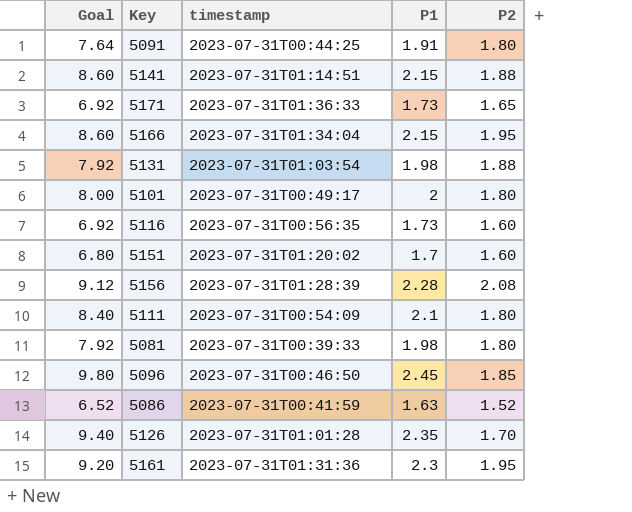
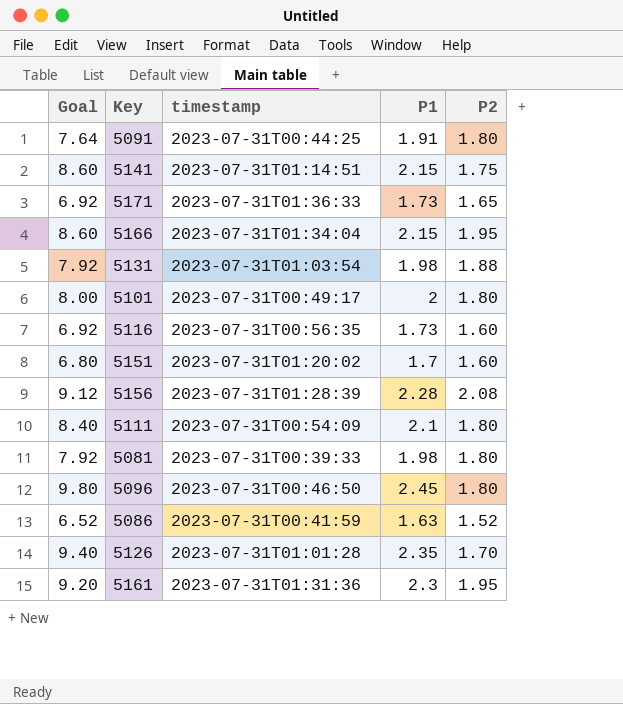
5141 | P2: 1.88 -> 1.75
5096 | P2: 1.85 -> 1.80

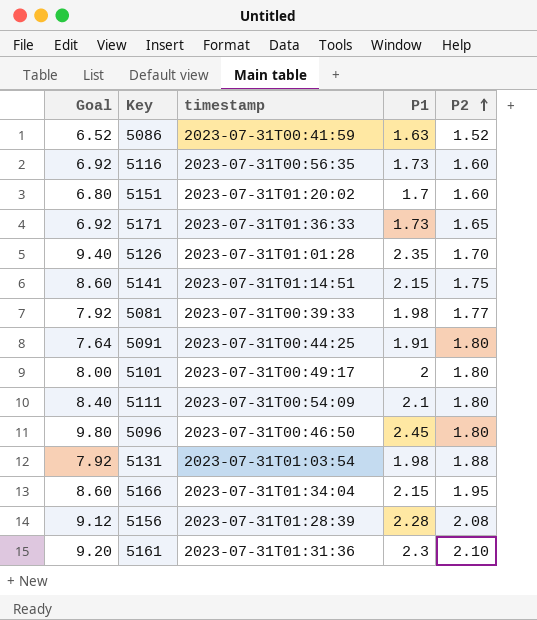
row order: none -> P2 ascending
5081 | P2: 1.80 -> 1.77
5161 | P2: 1.95 -> 2.10

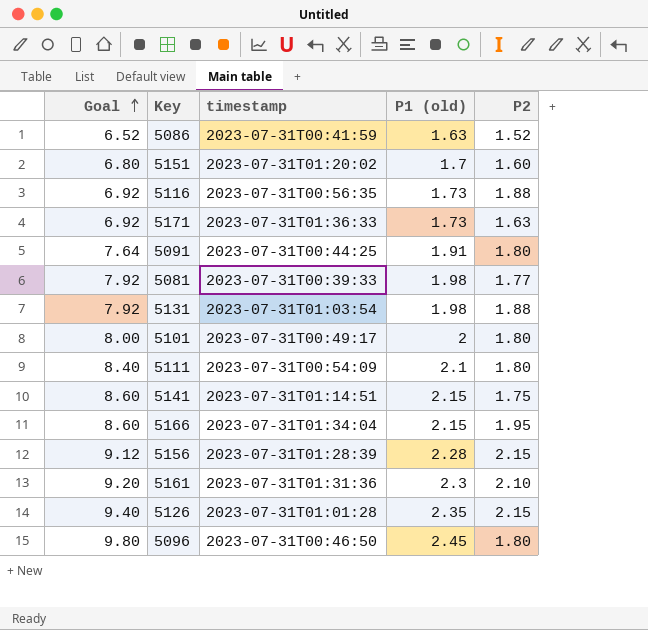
row order: P2 ascending -> Goal ascending
column name: P1 -> P1 (old)
5116 | P2: 1.60 -> 1.88
5171 | P2: 1.65 -> 1.63
5156 | P2: 2.08 -> 2.15
5126 | P2: 1.70 -> 2.15

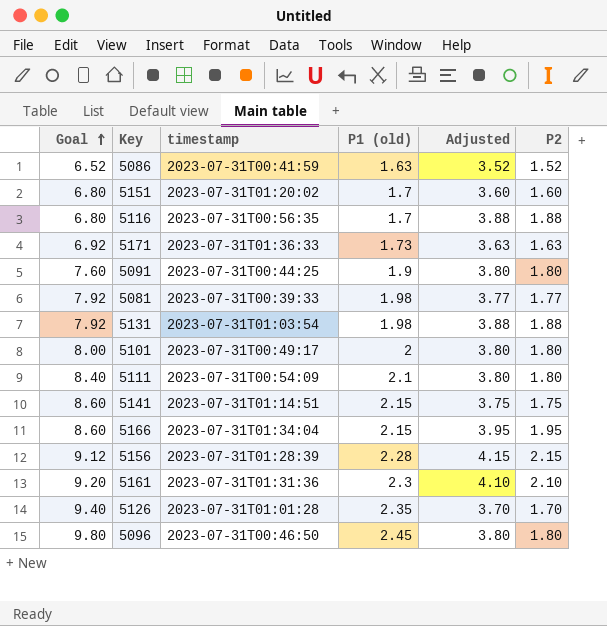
column Adjusted | formula: none -> [P2] + 2
5116 | Goal: 6.92 -> 6.80
5116 | P1 (old): 1.73 -> 1.7
5091 | Goal: 7.64 -> 7.60
5091 | P1 (old): 1.91 -> 1.9
5126 | P2: 2.15 -> 1.70

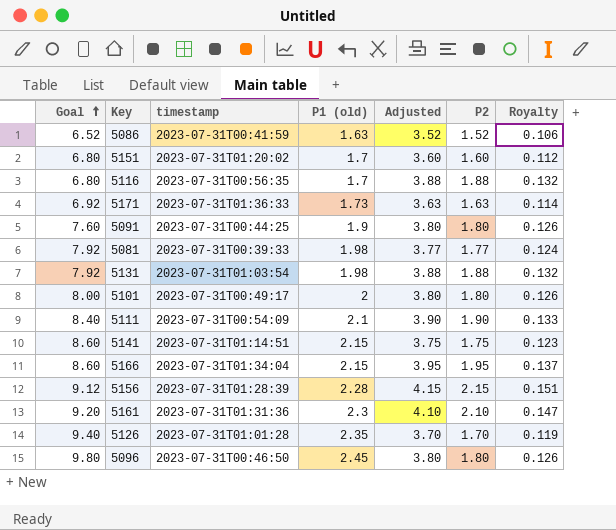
column Royalty | formula: none -> [P2] * 0.07
5111 | Adjusted: 3.80 -> 3.90
5111 | P2: 1.80 -> 1.90

